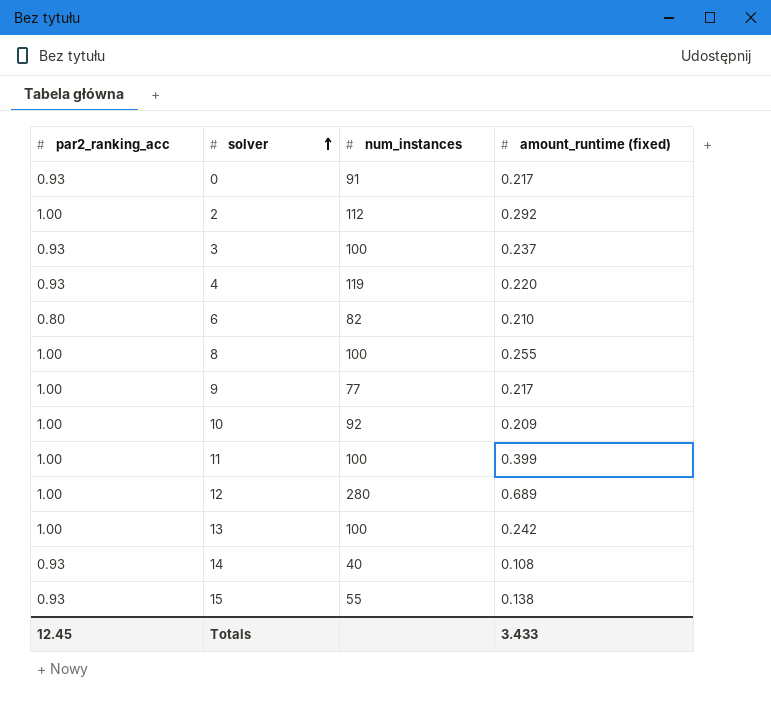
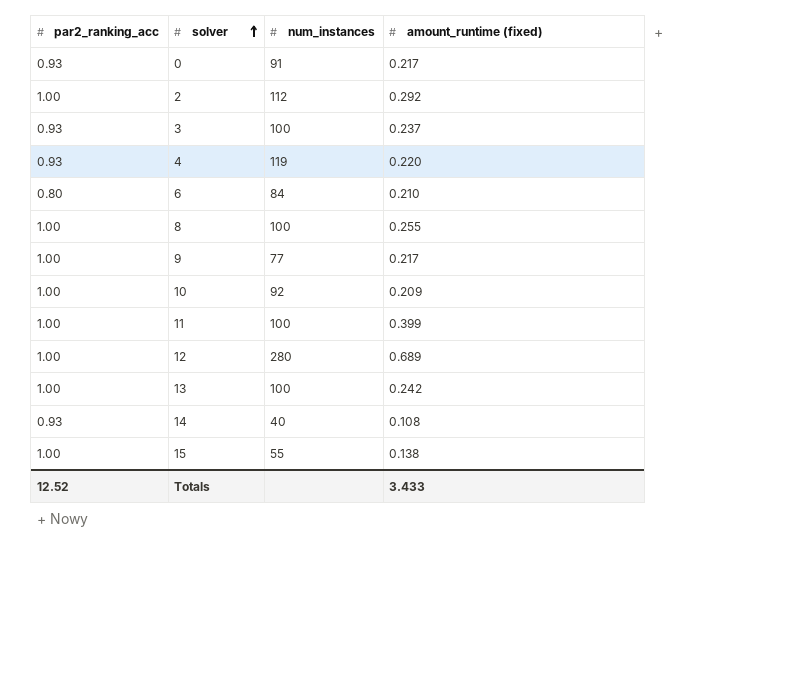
6 | num_instances: 82 -> 84
15 | par2_ranking_acc: 0.93 -> 1.00
Totals | par2_ranking_acc: 12.45 -> 12.52

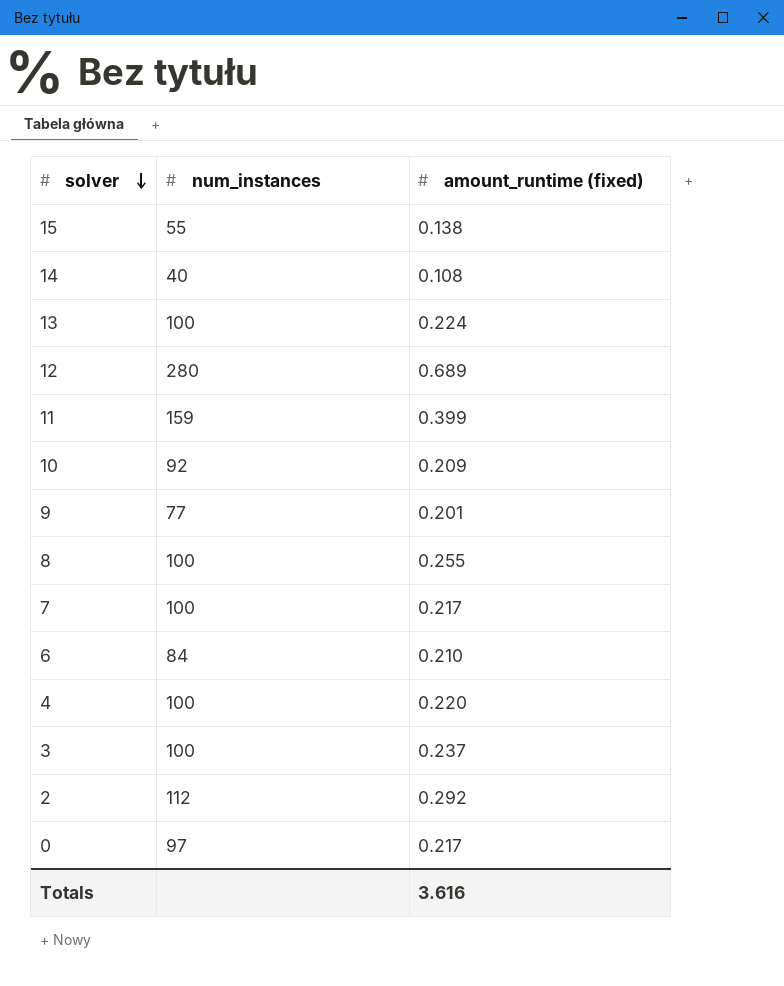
row order: solver ascending -> solver descending
column par2_ranking_acc | position: 1 -> none
13 | amount_runtime (fixed): 0.242 -> 0.224
11 | num_instances: 100 -> 159
9 | amount_runtime (fixed): 0.217 -> 0.201
row 7: none -> 100 | 0.217
4 | num_instances: 119 -> 100
0 | num_instances: 91 -> 97
Totals | amount_runtime (fixed): 3.433 -> 3.616

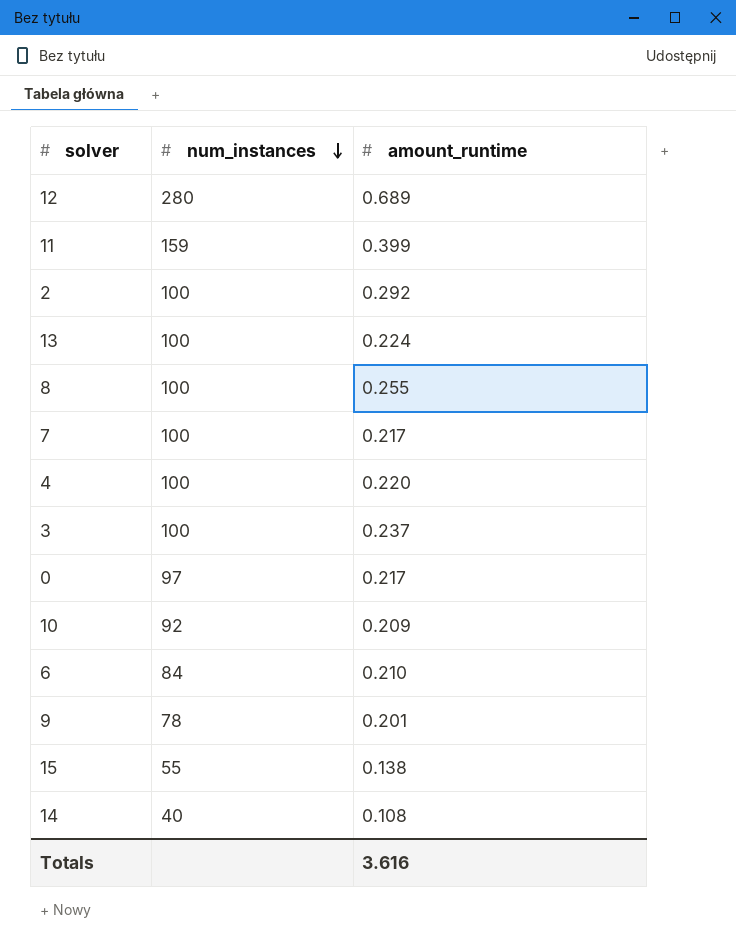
row order: solver descending -> num_instances descending
column name: amount_runtime (fixed) -> amount_runtime
2 | num_instances: 112 -> 100
9 | num_instances: 77 -> 78

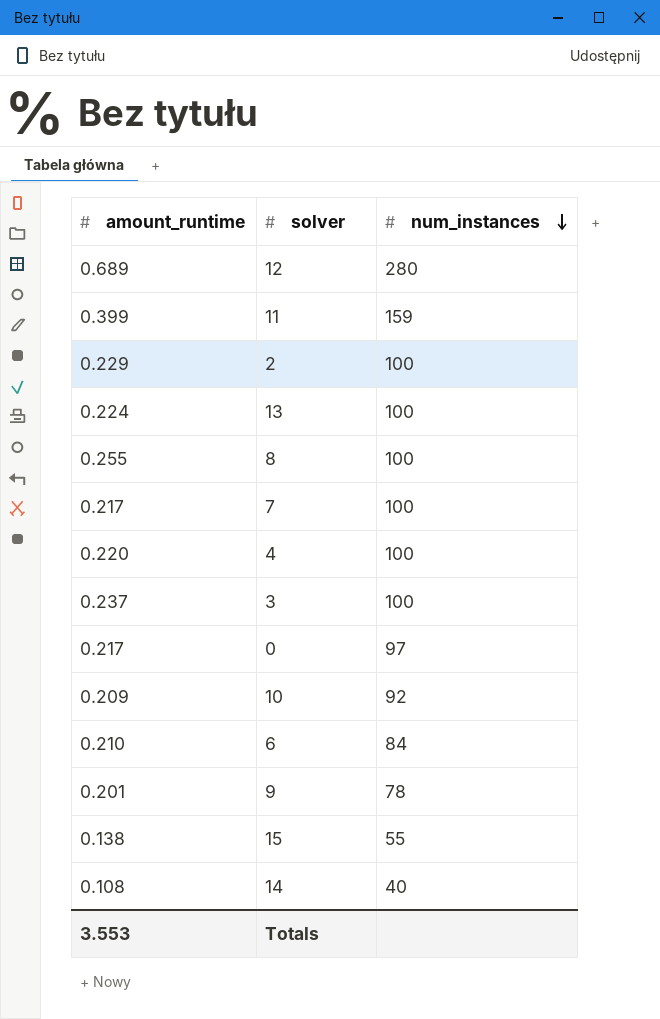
column amount_runtime | position: 3 -> 1
2 | amount_runtime: 0.292 -> 0.229
Totals | amount_runtime: 3.616 -> 3.553

